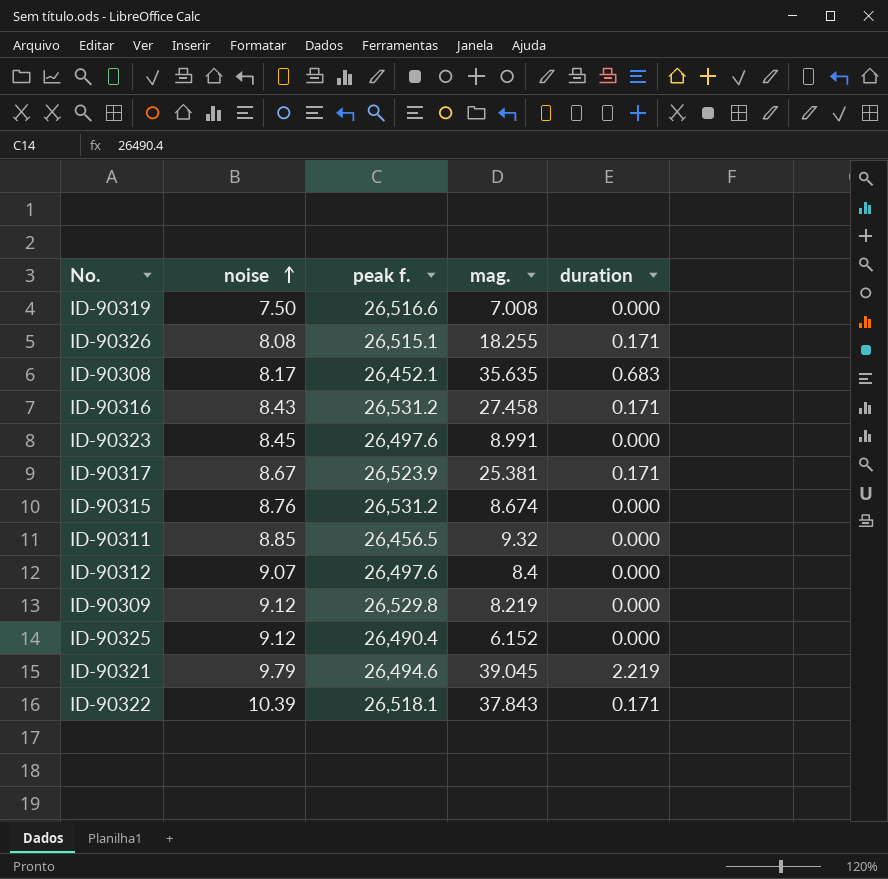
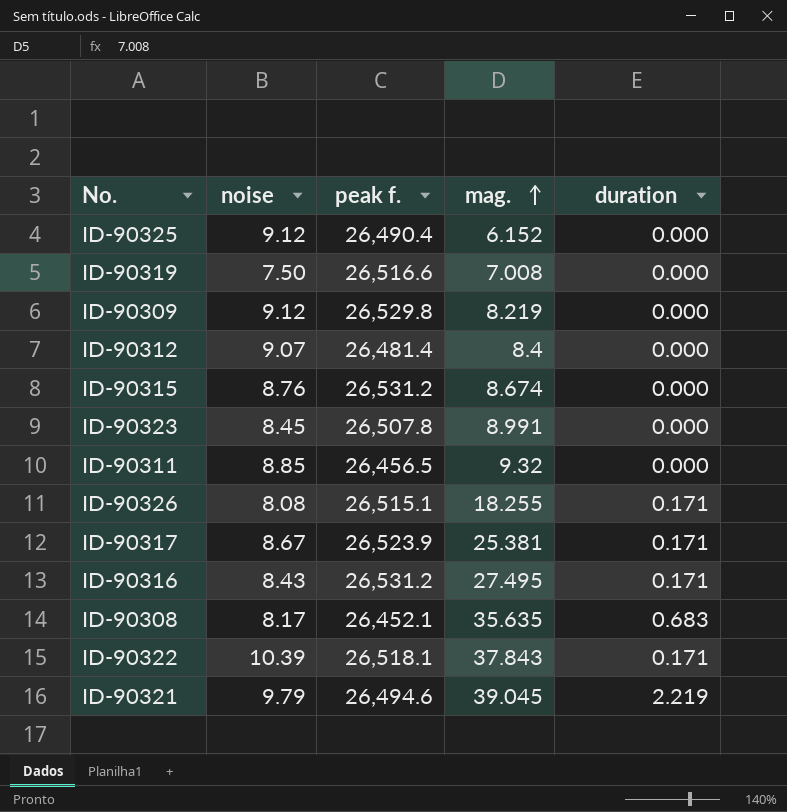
row order: noise ascending -> mag. ascending
ID-90312 | peak f.: 26,497.6 -> 26,481.4
ID-90323 | peak f.: 26,497.6 -> 26,507.8
ID-90316 | mag.: 27.458 -> 27.495

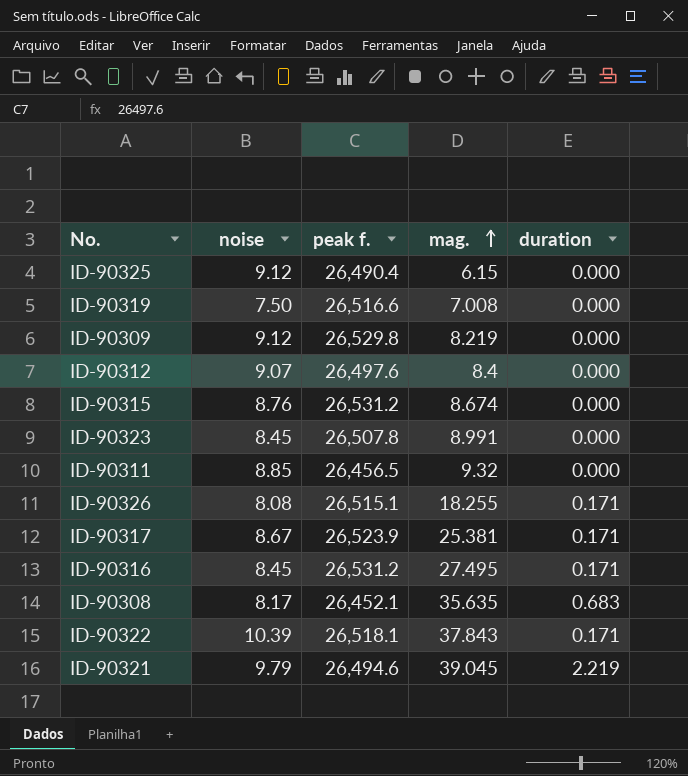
ID-90325 | mag.: 6.152 -> 6.15
ID-90312 | peak f.: 26,481.4 -> 26,497.6
ID-90316 | noise: 8.43 -> 8.45

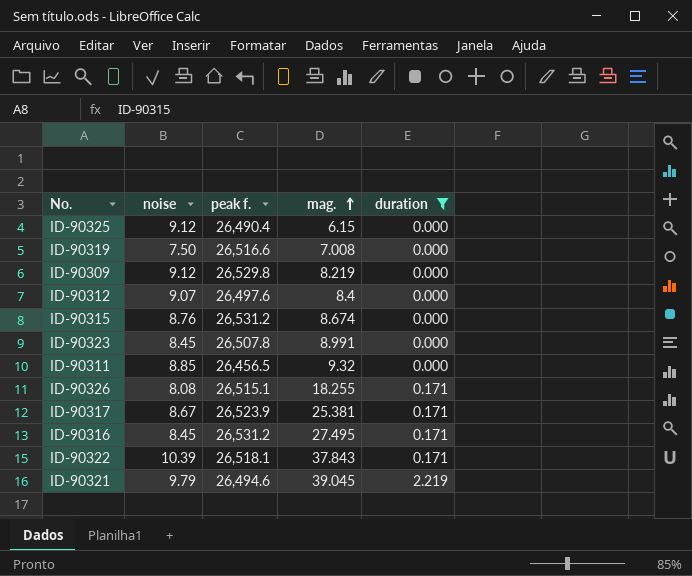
filter: none -> duration != 0.683

